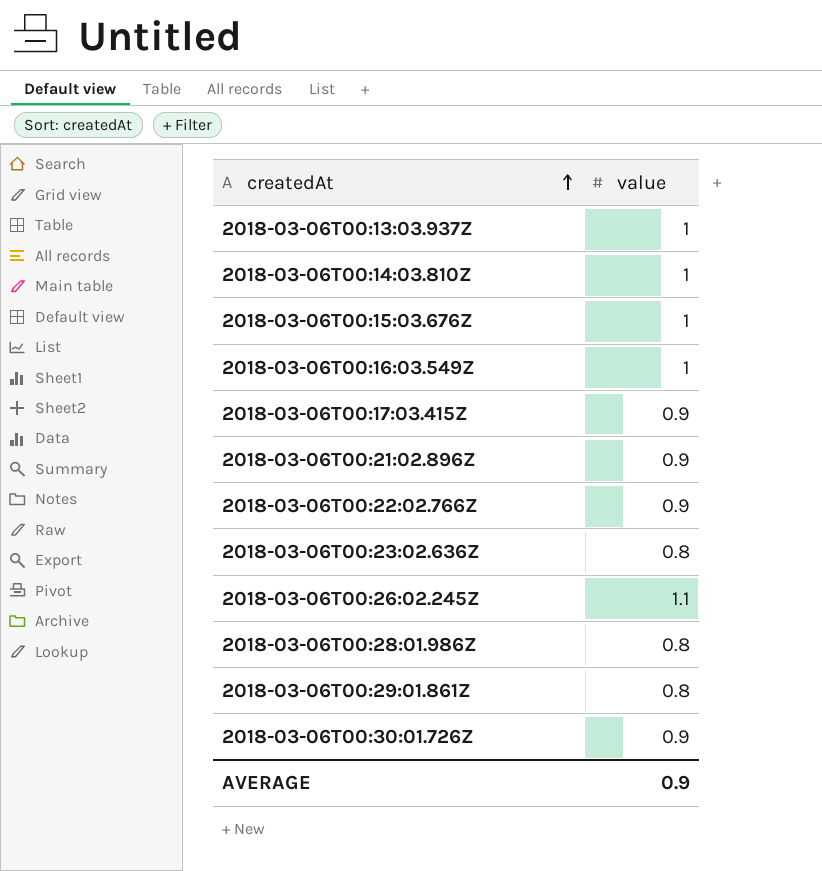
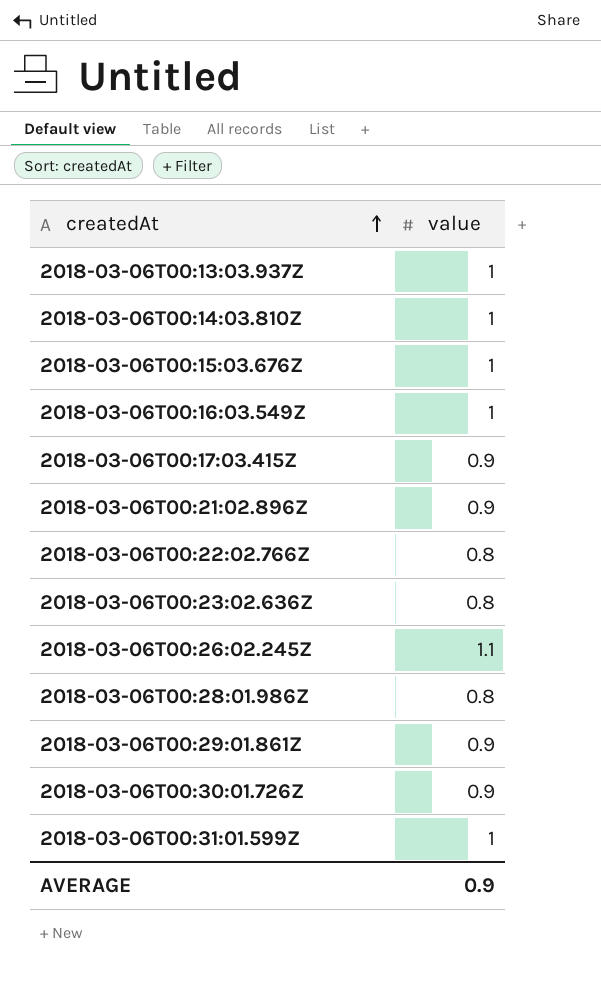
2018-03-06T00:22:02.766Z | value: 0.9 -> 0.8
2018-03-06T00:29:01.861Z | value: 0.8 -> 0.9
row 2018-03-06T00:31:01.599Z: none -> 1

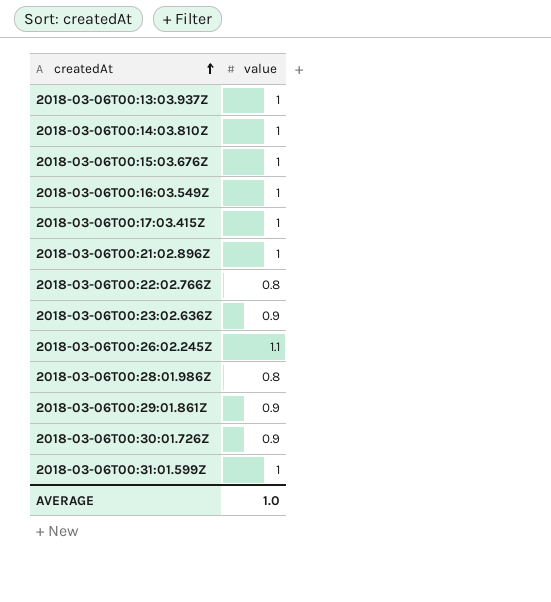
2018-03-06T00:17:03.415Z | value: 0.9 -> 1
2018-03-06T00:21:02.896Z | value: 0.9 -> 1
2018-03-06T00:23:02.636Z | value: 0.8 -> 0.9
AVERAGE | value: 0.9 -> 1.0

